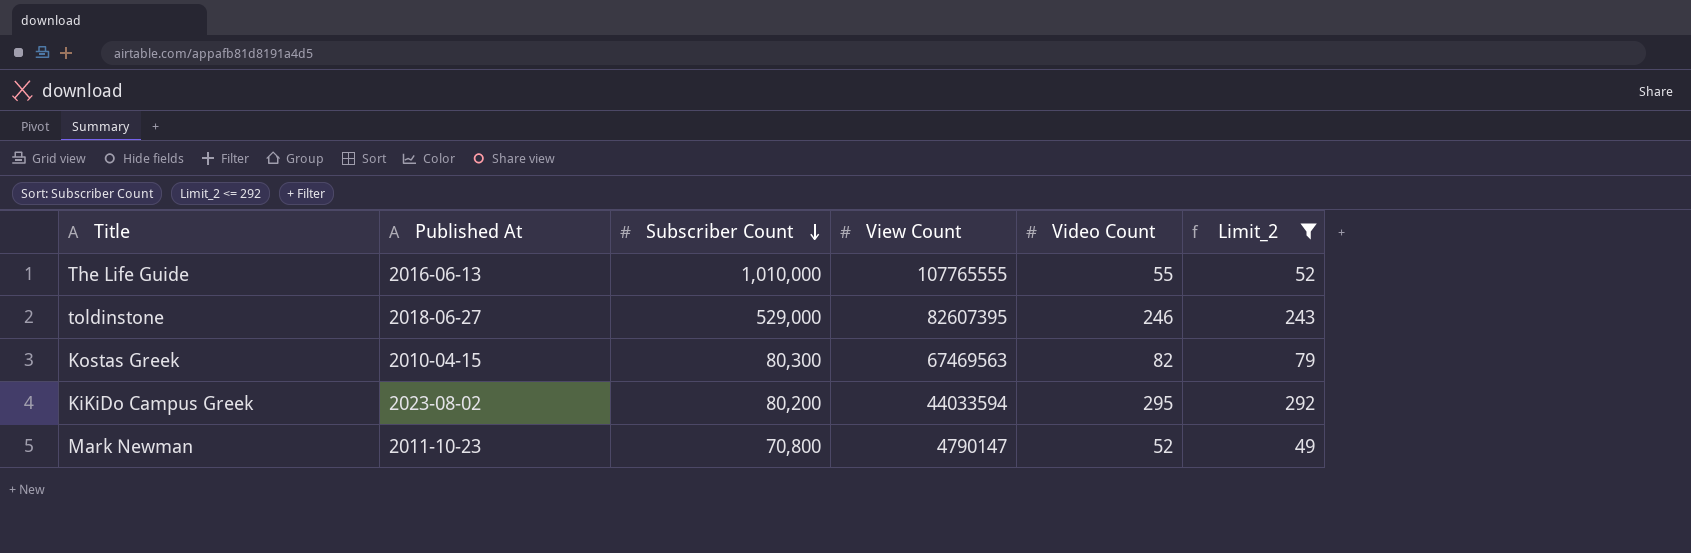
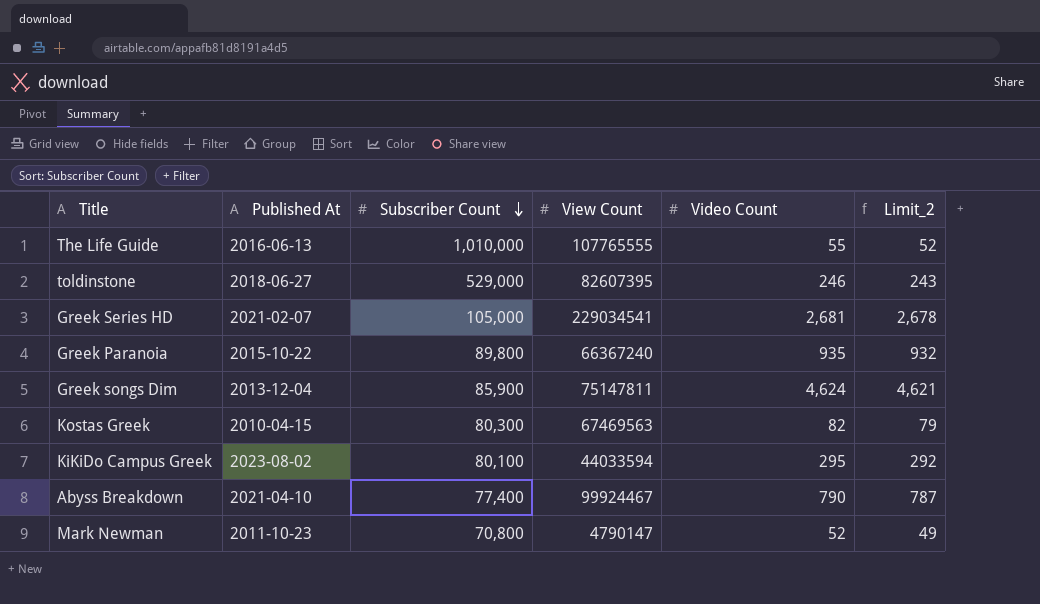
filter: Limit_2 <= 292 -> none
KiKiDo Campus Greek | Subscriber Count: 80,200 -> 80,100

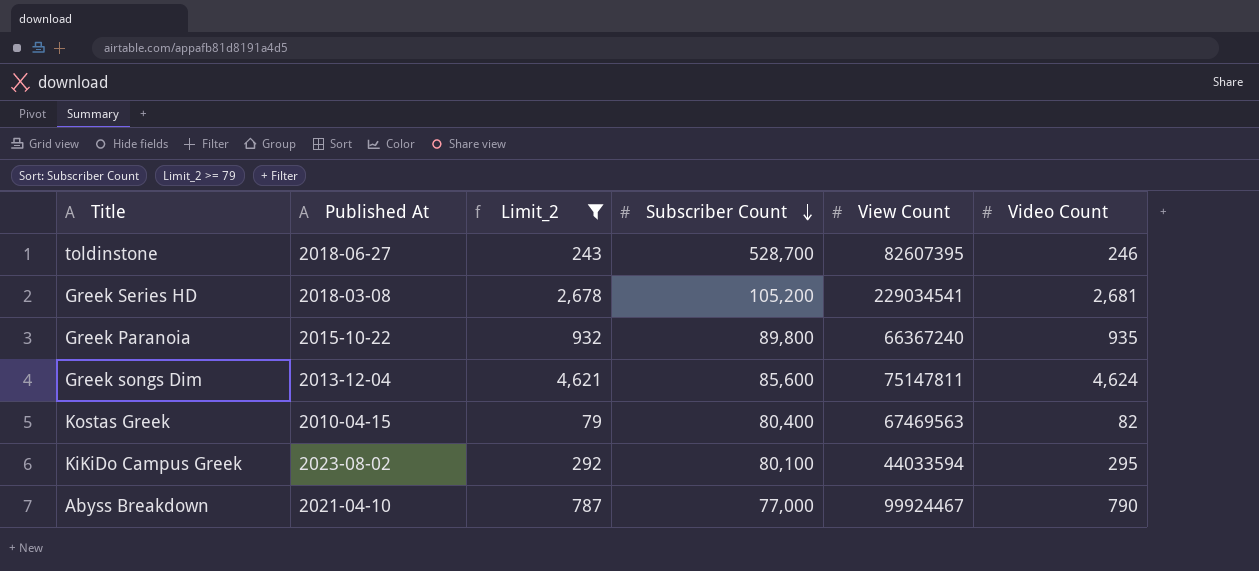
filter: none -> Limit_2 >= 79
column Limit_2 | position: 6 -> 3
toldinstone | Subscriber Count: 529,000 -> 528,700
Greek Series HD | Published At: 2021-02-07 -> 2018-03-08
Greek Series HD | Subscriber Count: 105,000 -> 105,200
Greek songs Dim | Subscriber Count: 85,900 -> 85,600
Kostas Greek | Subscriber Count: 80,300 -> 80,400
Abyss Breakdown | Subscriber Count: 77,400 -> 77,000

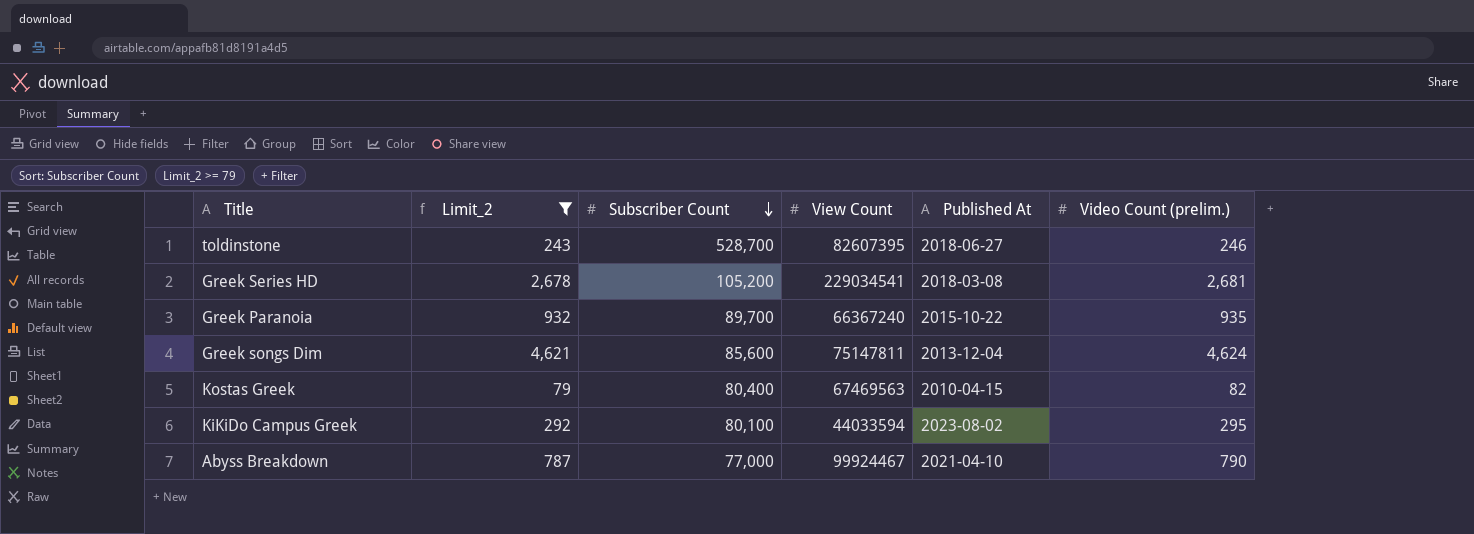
column Published At | position: 2 -> 5
column name: Video Count -> Video Count (prelim.)
Greek Paranoia | Subscriber Count: 89,800 -> 89,700

